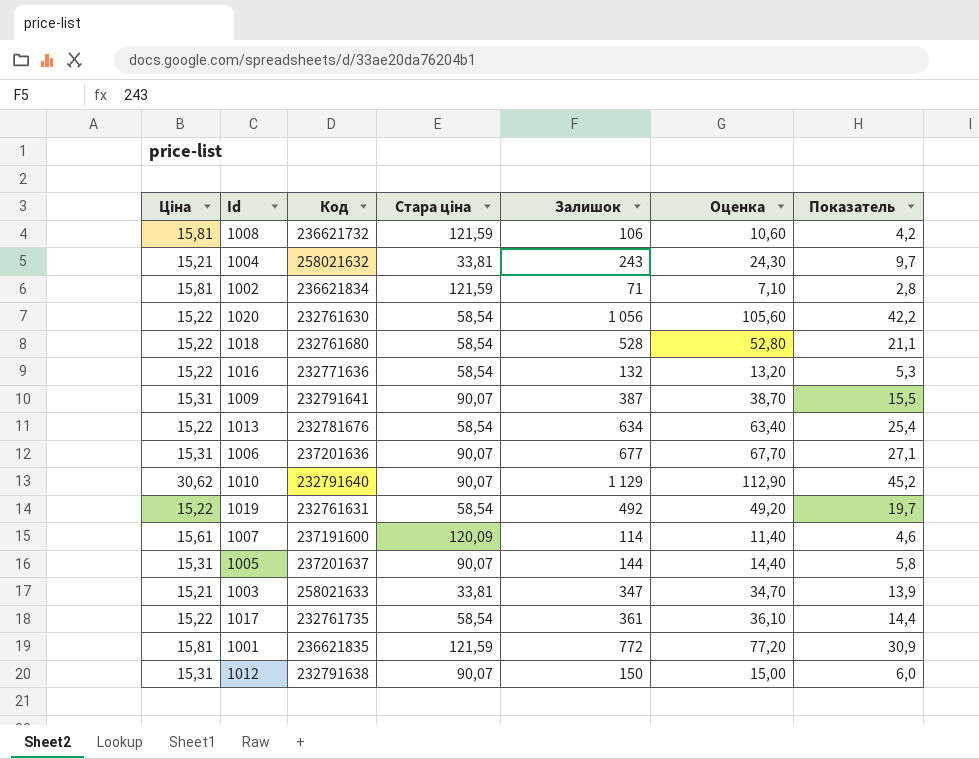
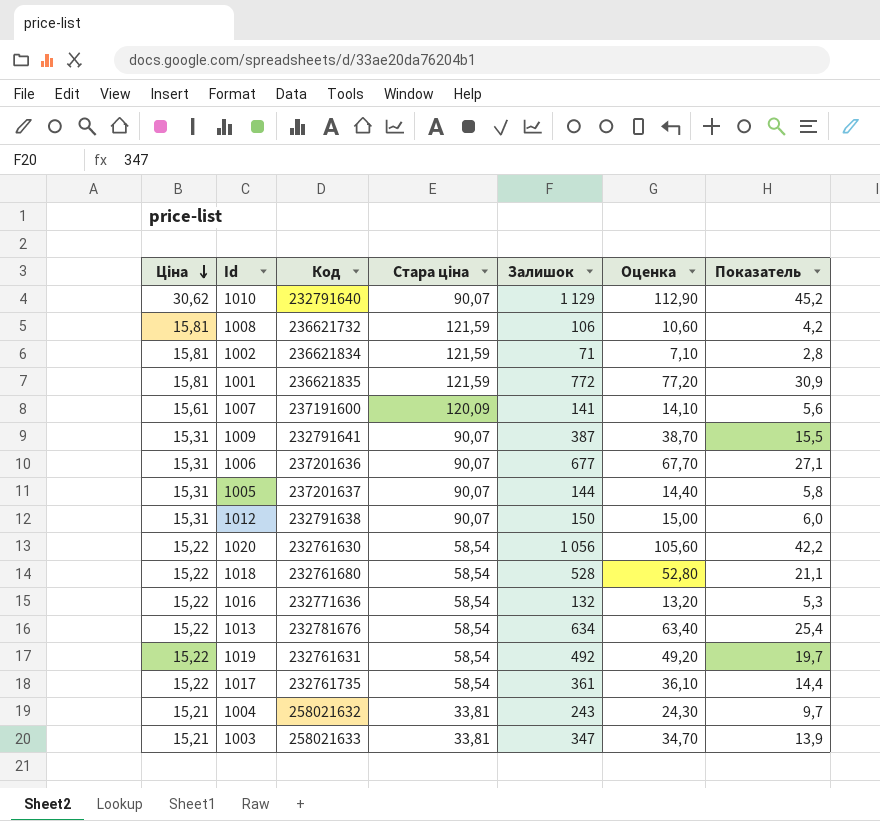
row order: none -> Ціна descending
1007 | Залишок: 114 -> 141
1007 | Оценка: 11,40 -> 14,10
1007 | Показатель: 4,6 -> 5,6

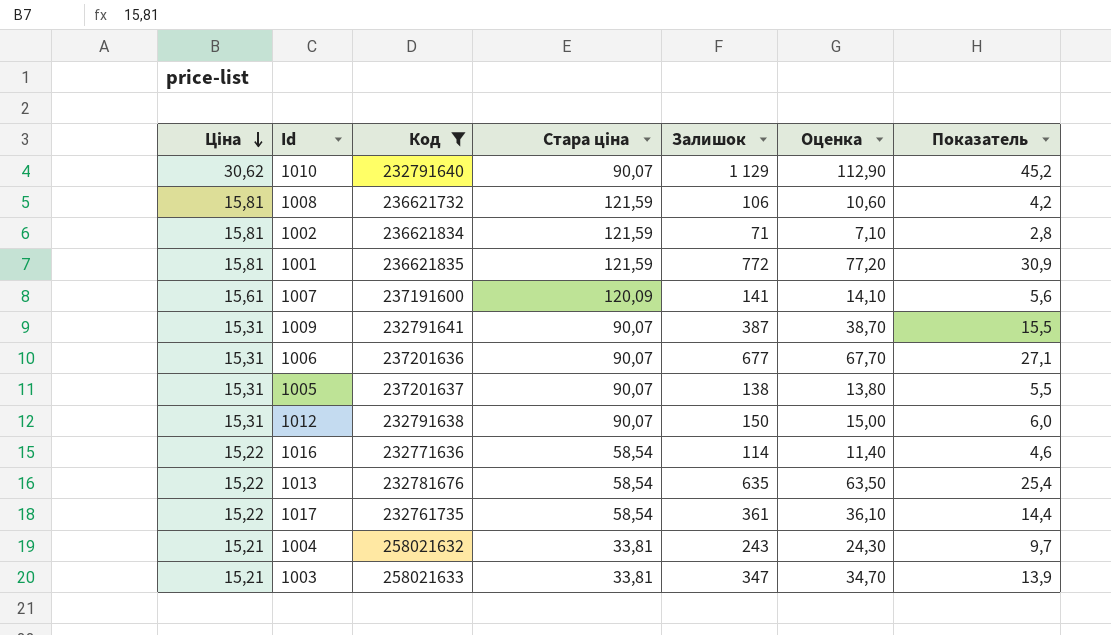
filter: none -> Код >= 232761735
1005 | Залишок: 144 -> 138
1005 | Оценка: 14,40 -> 13,80
1005 | Показатель: 5,8 -> 5,5
1016 | Залишок: 132 -> 114
1016 | Оценка: 13,20 -> 11,40
1016 | Показатель: 5,3 -> 4,6
1013 | Залишок: 634 -> 635
1013 | Оценка: 63,40 -> 63,50

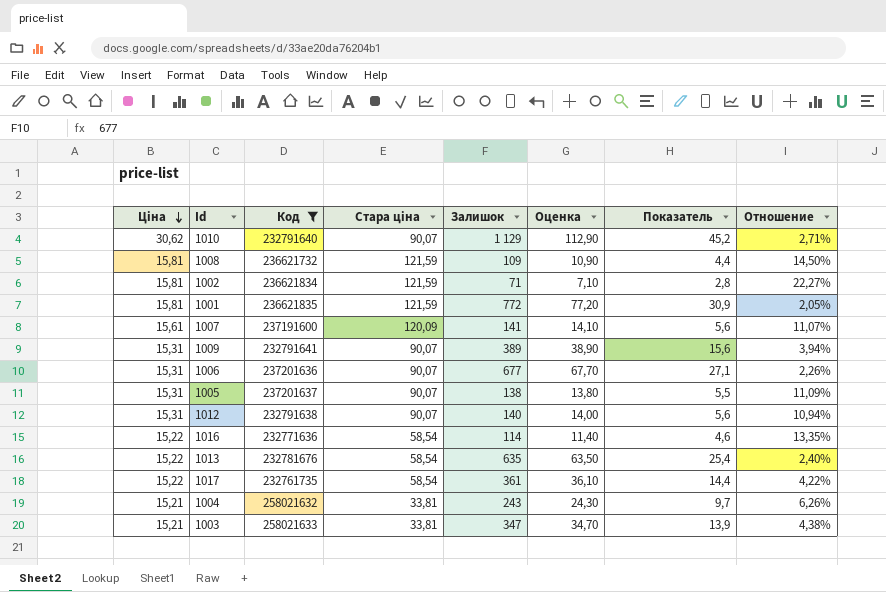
column Отношение | formula: none -> [Ціна] / [Залишок]
1008 | Залишок: 106 -> 109
1008 | Оценка: 10,60 -> 10,90
1008 | Показатель: 4,2 -> 4,4
1009 | Залишок: 387 -> 389
1009 | Оценка: 38,70 -> 38,90
1009 | Показатель: 15,5 -> 15,6
1012 | Залишок: 150 -> 140
1012 | Оценка: 15,00 -> 14,00
1012 | Показатель: 6,0 -> 5,6

